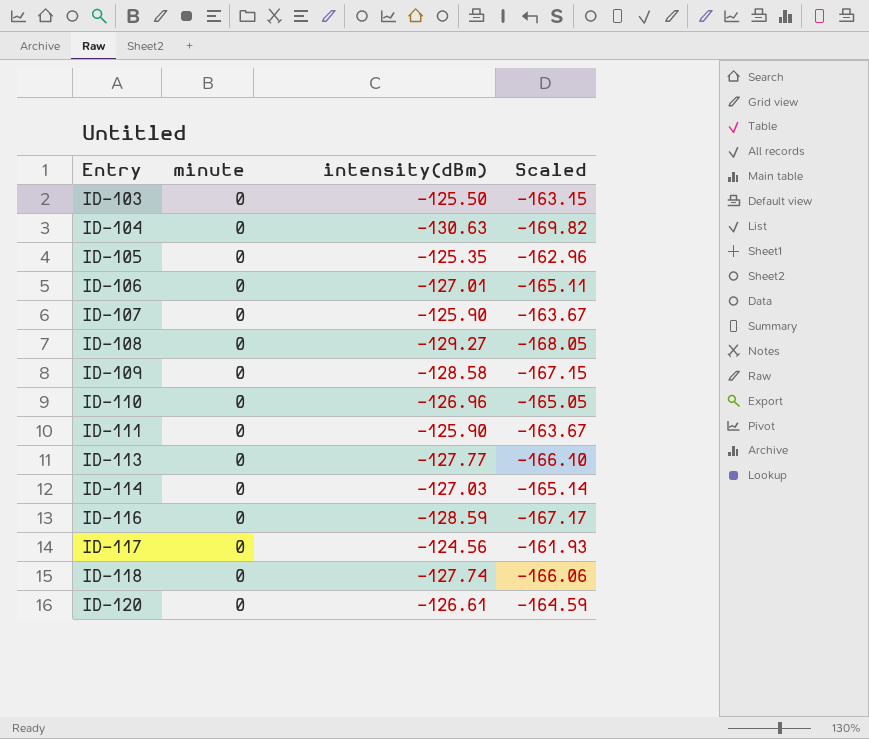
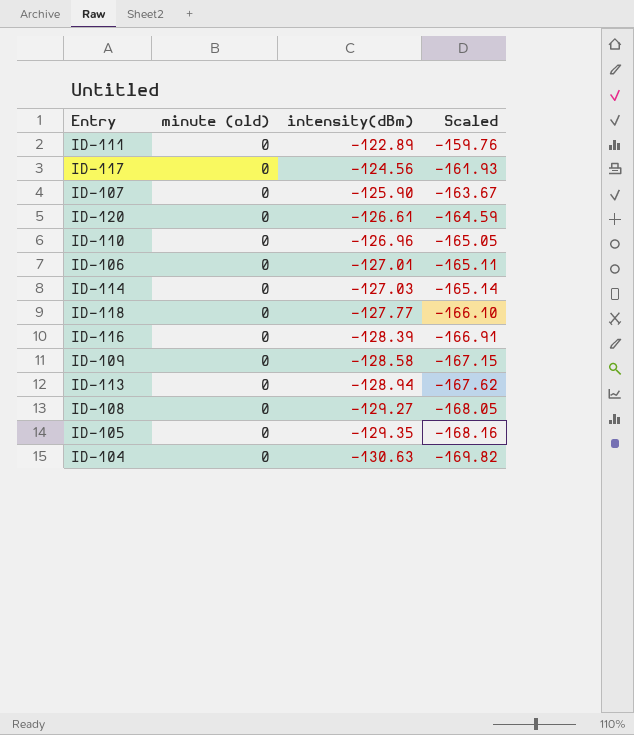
row order: Entry ascending -> intensity(dBm) descending
column name: minute -> minute (old)
row ID-103: 0 | -125.50 | -163.15 -> none
ID-111 | intensity(dBm): -125.90 -> -122.89
ID-111 | Scaled: -163.67 -> -159.76
ID-118 | intensity(dBm): -127.74 -> -127.77
ID-118 | Scaled: -166.06 -> -166.10
ID-116 | intensity(dBm): -128.59 -> -128.39
ID-116 | Scaled: -167.17 -> -166.91
ID-113 | intensity(dBm): -127.77 -> -128.94
ID-113 | Scaled: -166.10 -> -167.62
ID-105 | intensity(dBm): -125.35 -> -129.35
ID-105 | Scaled: -162.96 -> -168.16

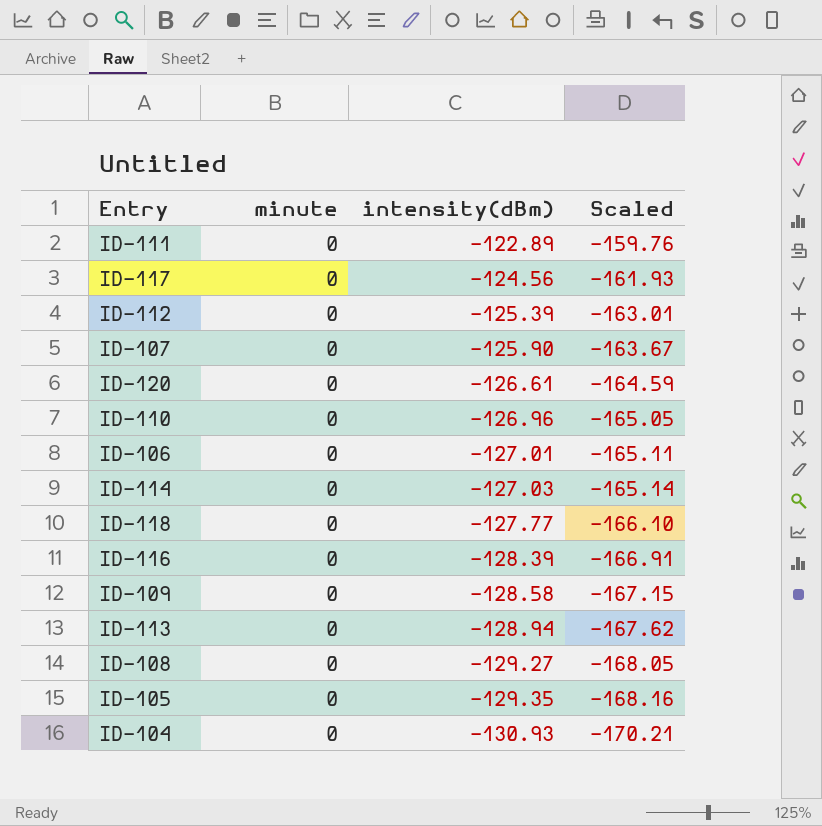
column name: minute (old) -> minute
row ID-112: none -> 0 | -125.39 | -163.01
ID-104 | intensity(dBm): -130.63 -> -130.93
ID-104 | Scaled: -169.82 -> -170.21

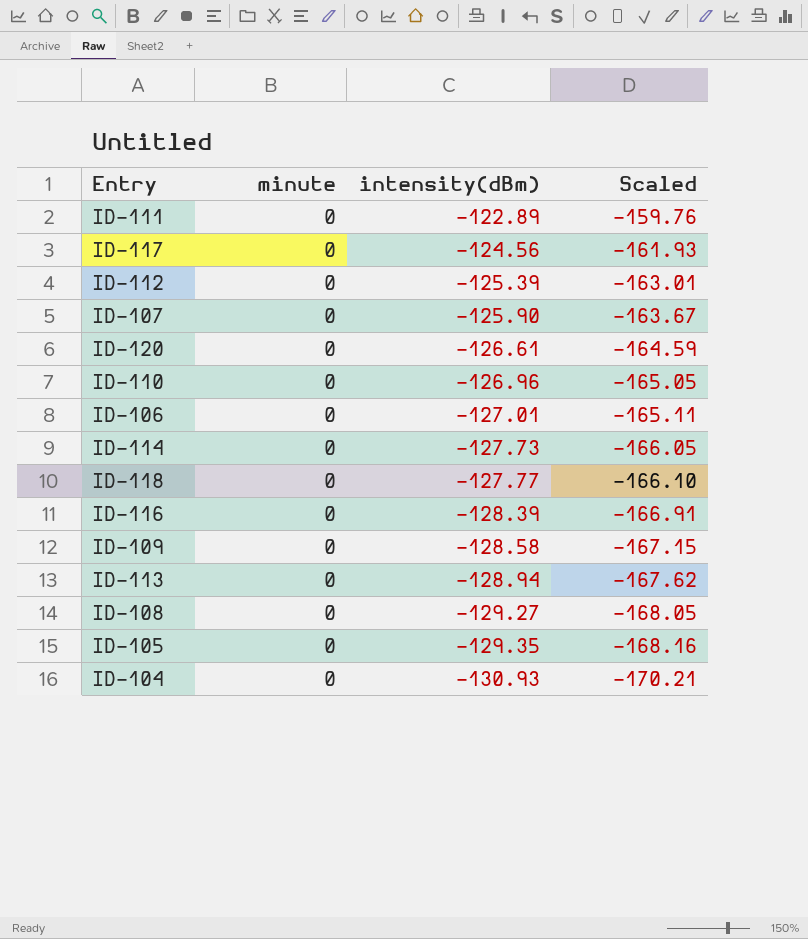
ID-114 | intensity(dBm): -127.03 -> -127.73
ID-114 | Scaled: -165.14 -> -166.05

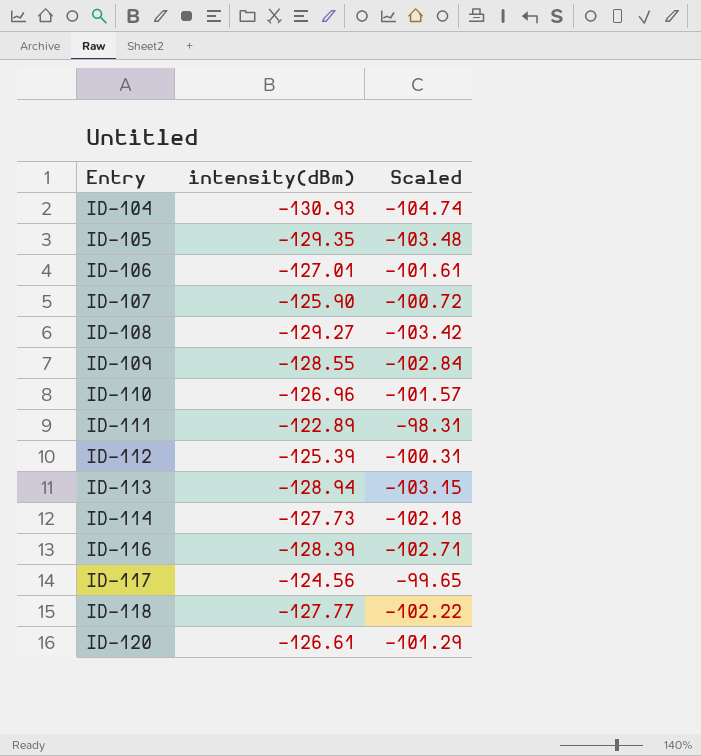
row order: intensity(dBm) descending -> Entry ascending
column minute | position: 2 -> none
column Scaled | formula: [intensity(dBm)] * 1.3 -> [intensity(dBm)] * 0.8
ID-109 | intensity(dBm): -128.58 -> -128.55

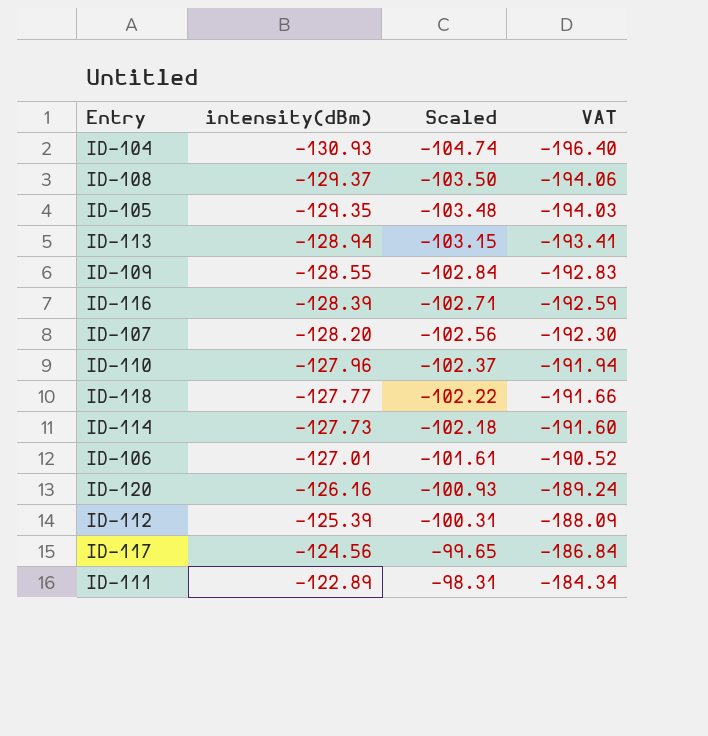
row order: Entry ascending -> intensity(dBm) ascending
column VAT | formula: none -> [intensity(dBm)] * 1.5
ID-108 | intensity(dBm): -129.27 -> -129.37
ID-108 | Scaled: -103.42 -> -103.50
ID-107 | intensity(dBm): -125.90 -> -128.20
ID-107 | Scaled: -100.72 -> -102.56
ID-110 | intensity(dBm): -126.96 -> -127.96
ID-110 | Scaled: -101.57 -> -102.37
ID-120 | intensity(dBm): -126.61 -> -126.16
ID-120 | Scaled: -101.29 -> -100.93

